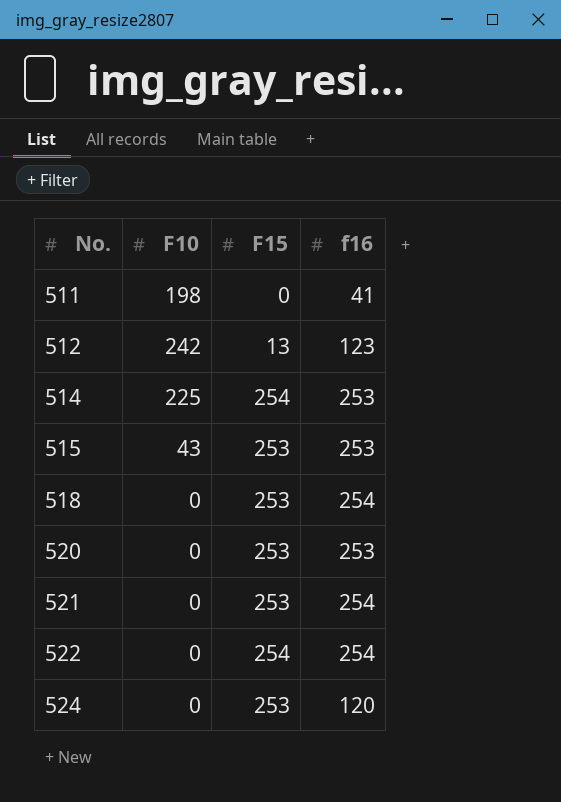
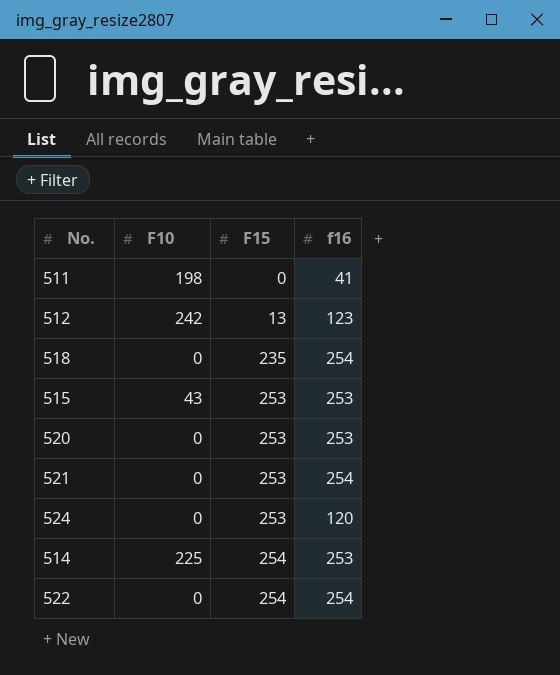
row order: No. ascending -> F15 ascending
518 | F15: 253 -> 235

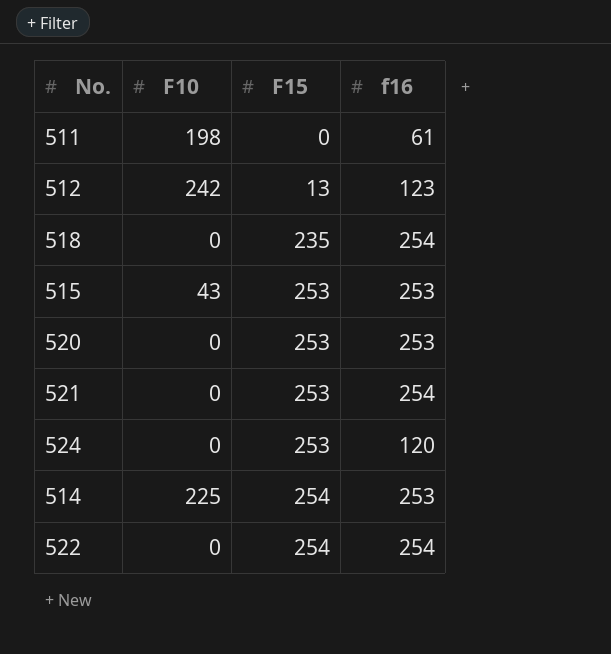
511 | f16: 41 -> 61

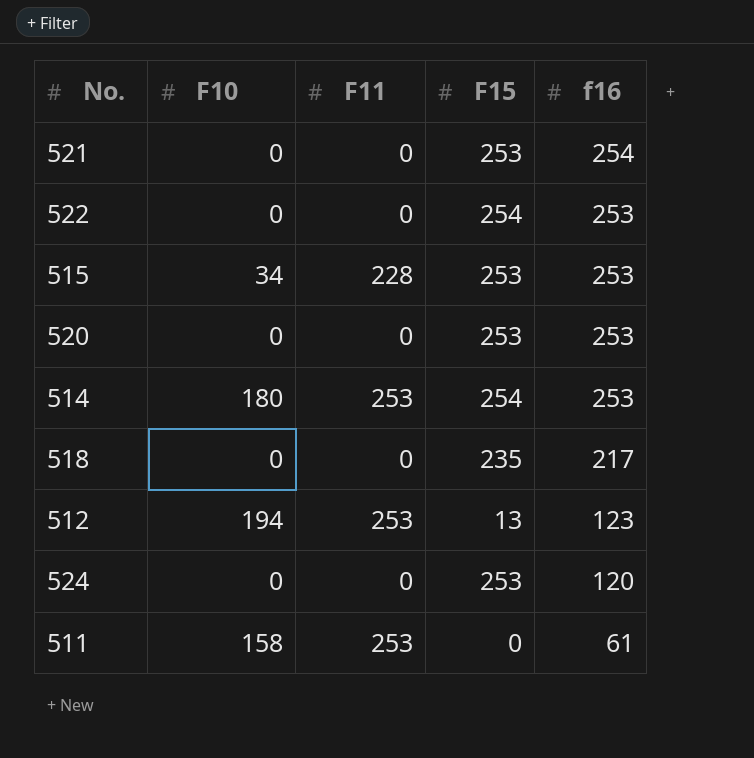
row order: F15 ascending -> f16 descending
column F11 | position: none -> 3
522 | f16: 254 -> 253
515 | F10: 43 -> 34
514 | F10: 225 -> 180
518 | f16: 254 -> 217
512 | F10: 242 -> 194
511 | F10: 198 -> 158

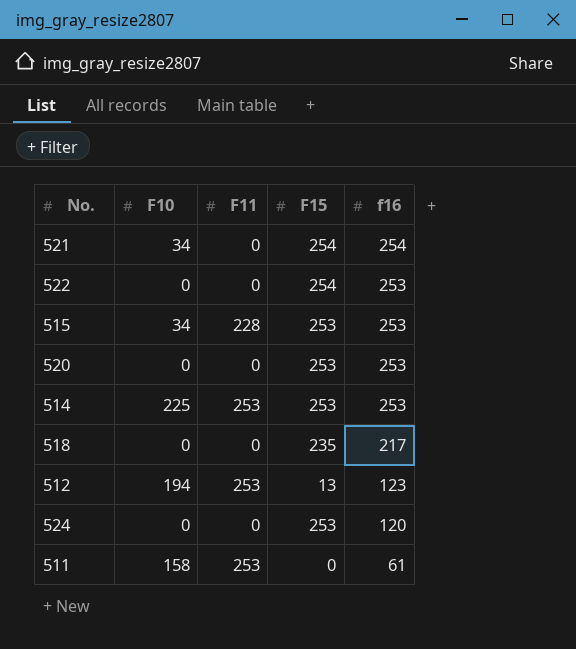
521 | F10: 0 -> 34
521 | F15: 253 -> 254
514 | F10: 180 -> 225
514 | F15: 254 -> 253

